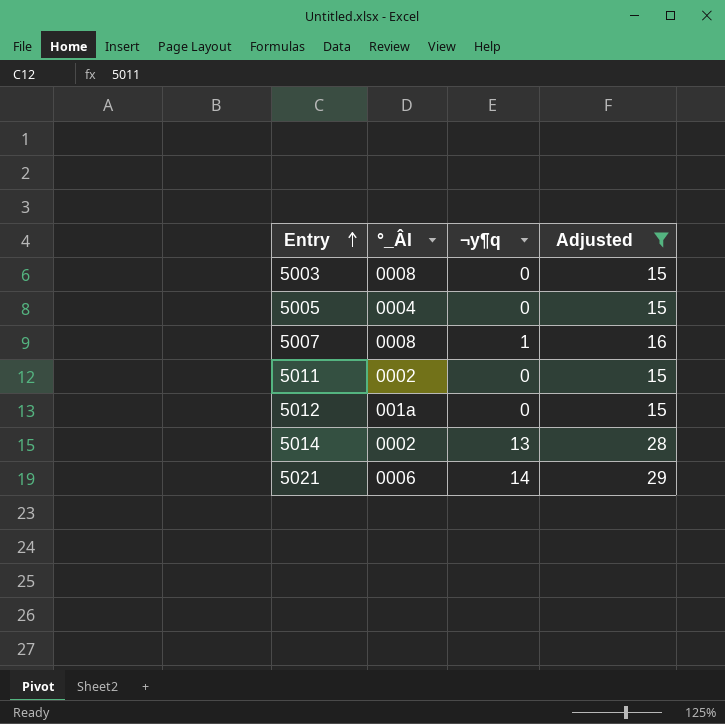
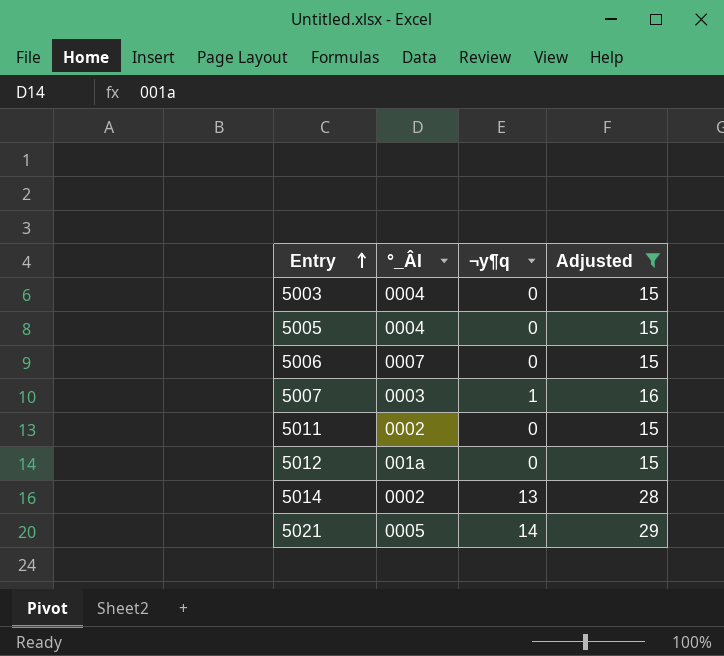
5003 | °_ÂI: 0008 -> 0004
row 5006: none -> 0007 | 0 | 15
5007 | °_ÂI: 0008 -> 0003
5021 | °_ÂI: 0006 -> 0005

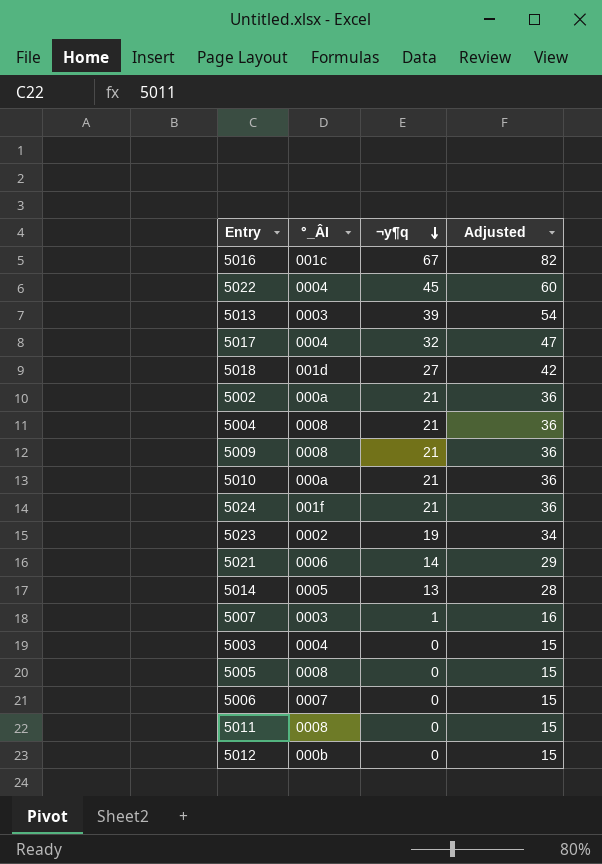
filter: Adjusted <= 29 -> none
row order: Entry ascending -> ¬y¶q descending
5021 | °_ÂI: 0005 -> 0006
5014 | °_ÂI: 0002 -> 0005
5005 | °_ÂI: 0004 -> 0008
5011 | °_ÂI: 0002 -> 0008
5012 | °_ÂI: 001a -> 000b

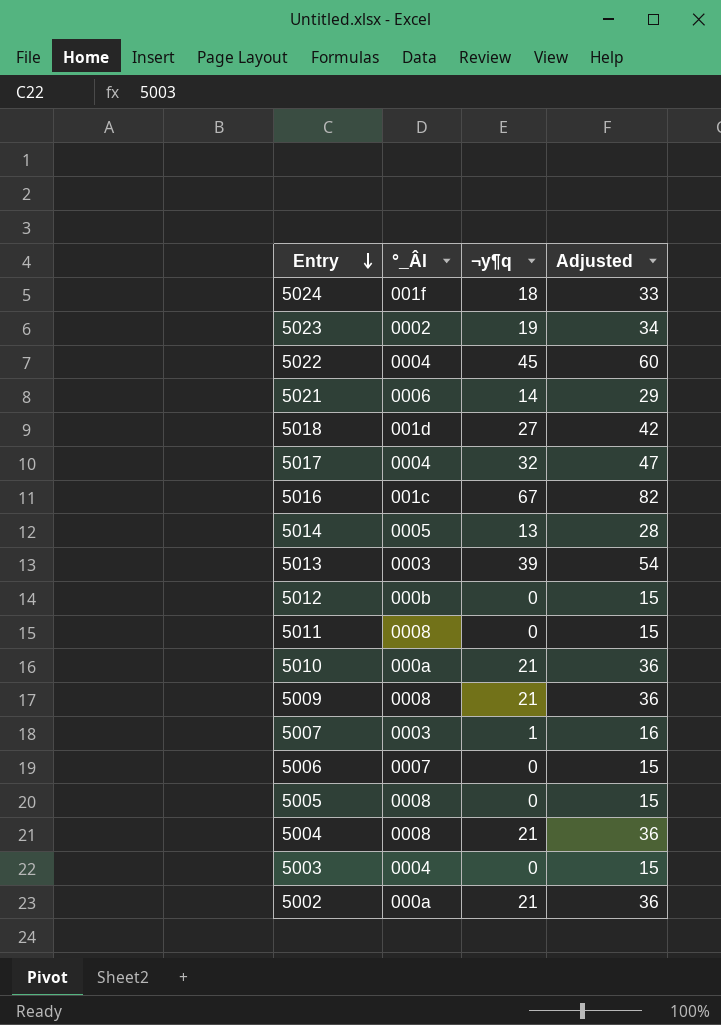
row order: ¬y¶q descending -> Entry descending
5024 | ¬y¶q: 21 -> 18
5024 | Adjusted: 36 -> 33

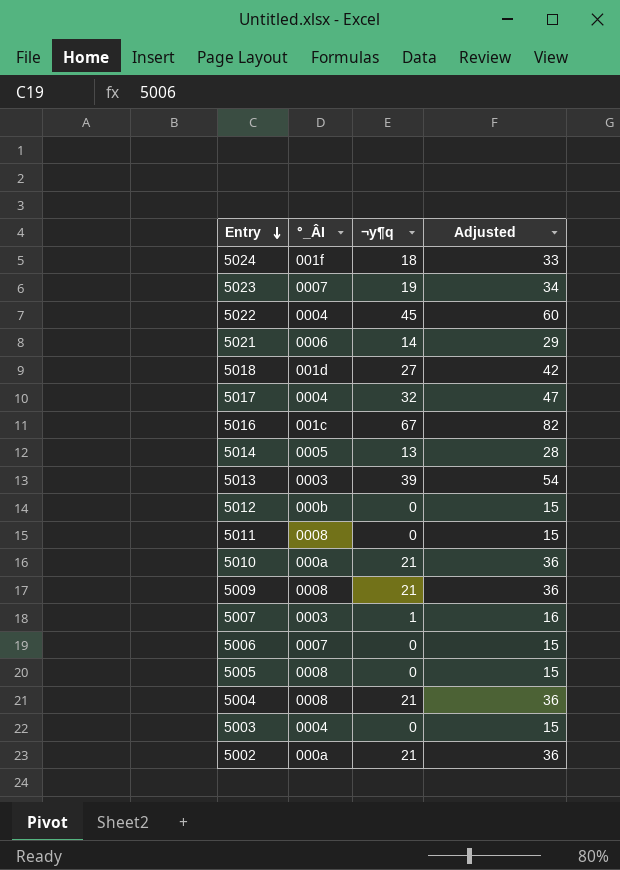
5023 | °_ÂI: 0002 -> 0007

